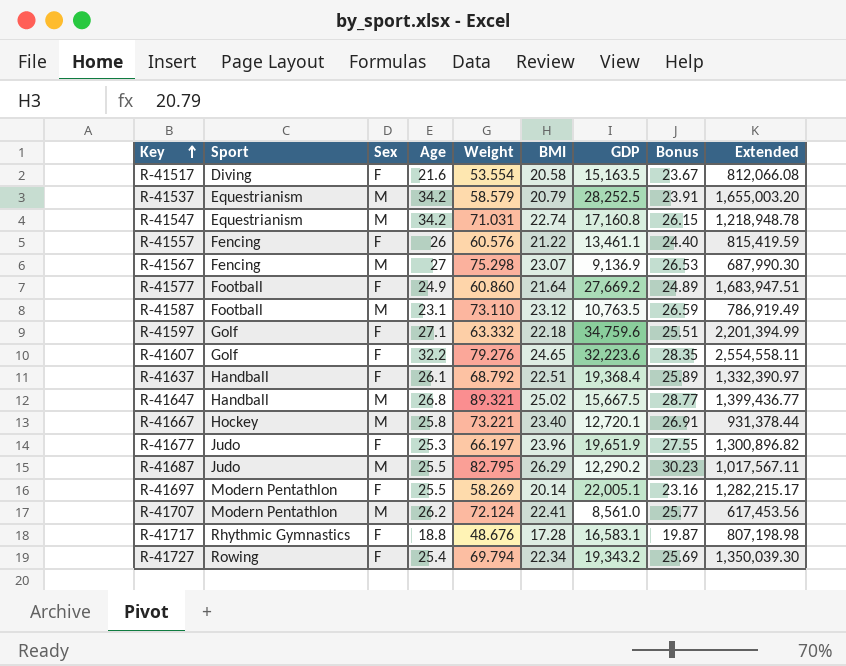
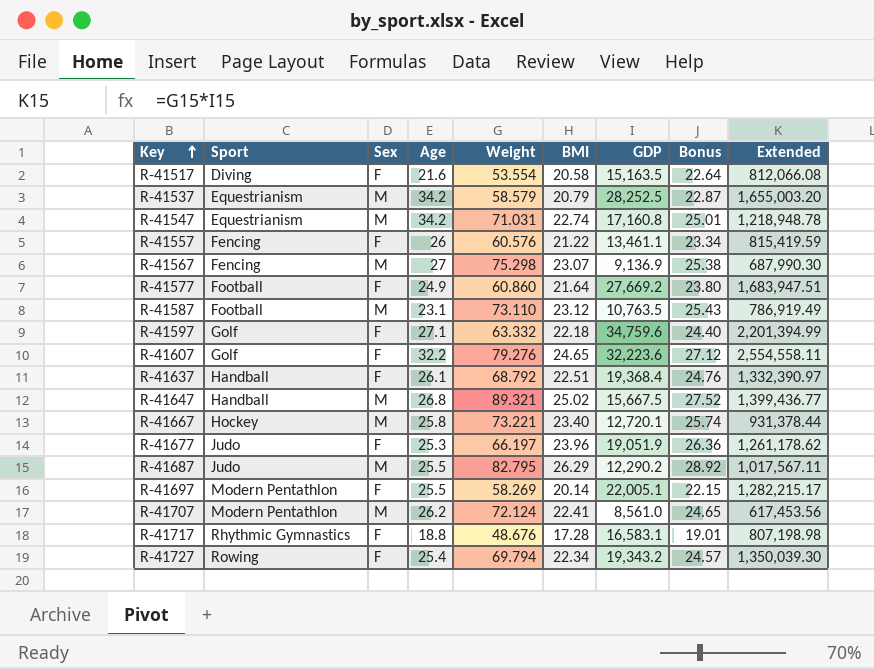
column Bonus | formula: [BMI] * 1.15 -> [BMI] * 1.1
R-41677 | GDP: 19,651.9 -> 19,051.9
R-41677 | Extended: 1,300,896.82 -> 1,261,178.62

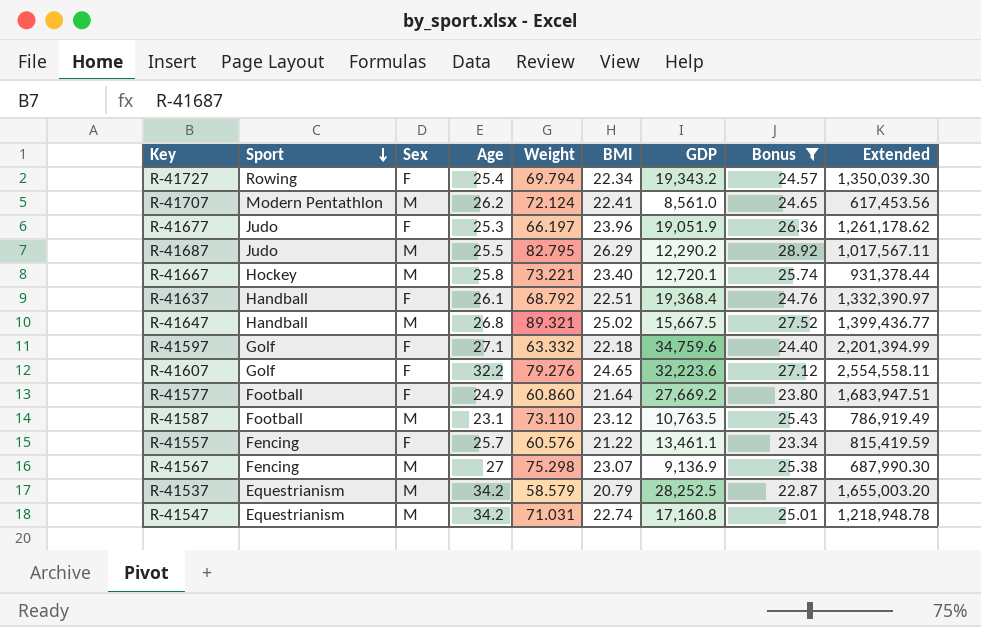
filter: none -> Bonus >= 22.87
row order: Key ascending -> Sport descending
R-41557 | Age: 26 -> 25.7

